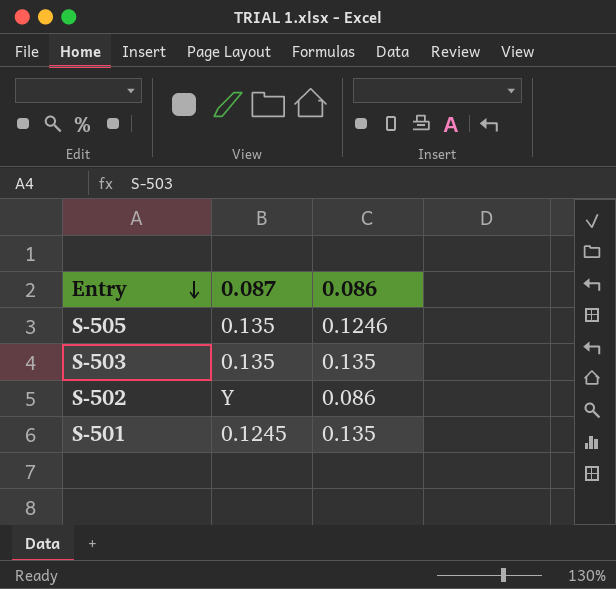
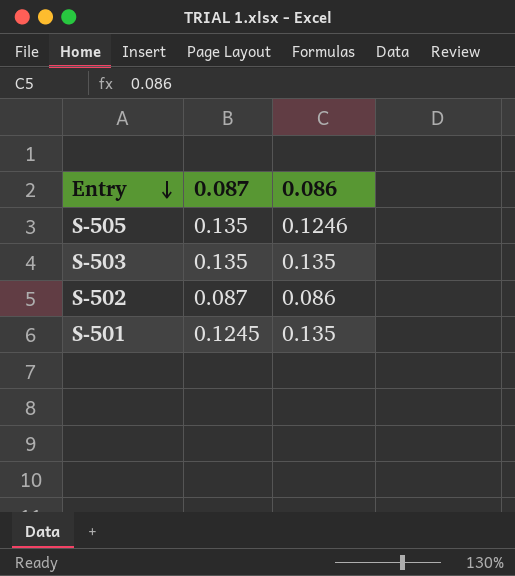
S-502 | 0.087: Y -> 0.087

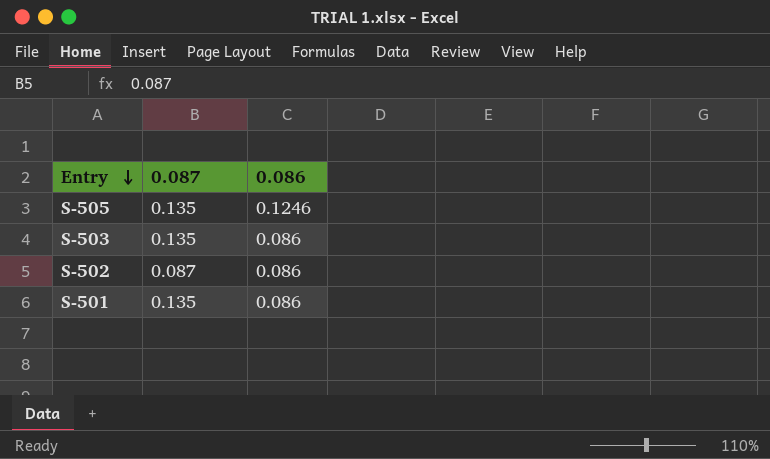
S-503 | 0.086: 0.135 -> 0.086
S-501 | 0.087: 0.1245 -> 0.135
S-501 | 0.086: 0.135 -> 0.086

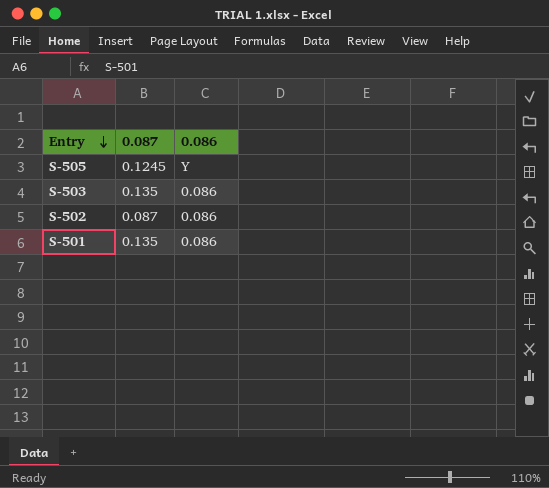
S-505 | 0.087: 0.135 -> 0.1245
S-505 | 0.086: 0.1246 -> Y

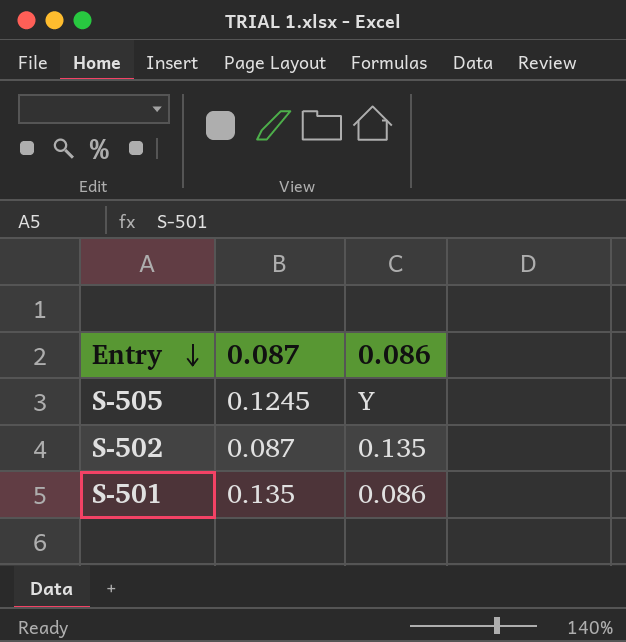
row S-503: 0.135 | 0.086 -> none
S-502 | 0.086: 0.086 -> 0.135

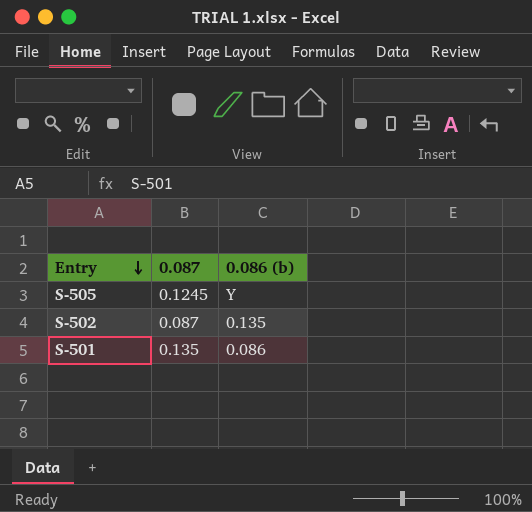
column name: 0.086 -> 0.086 (b)

